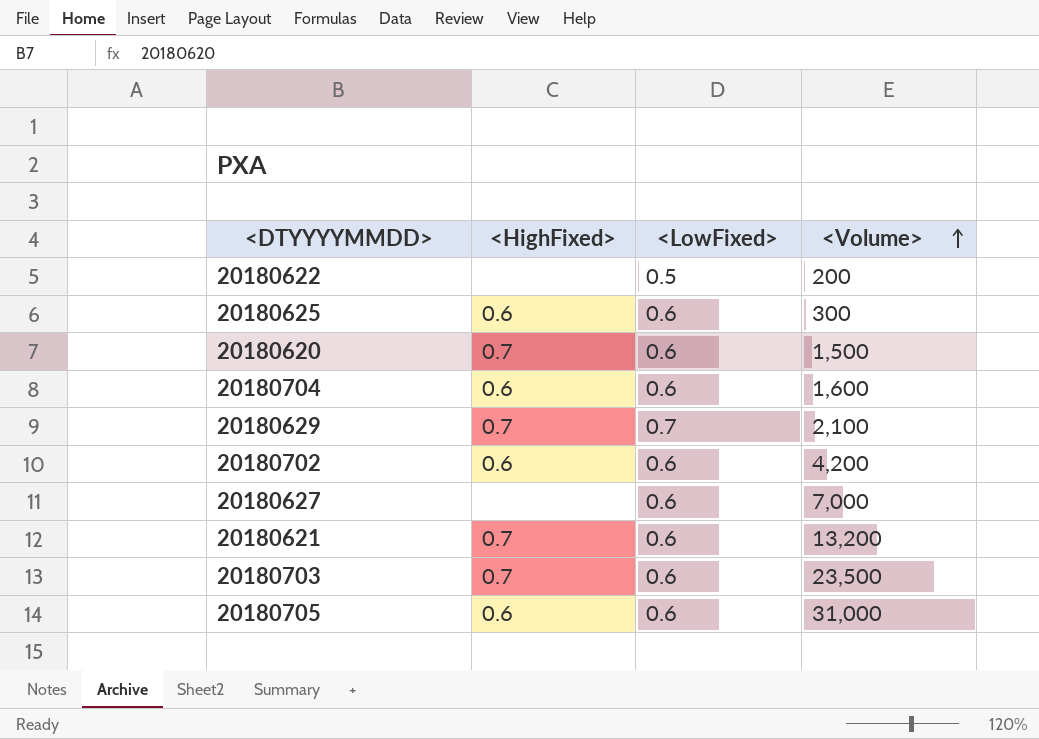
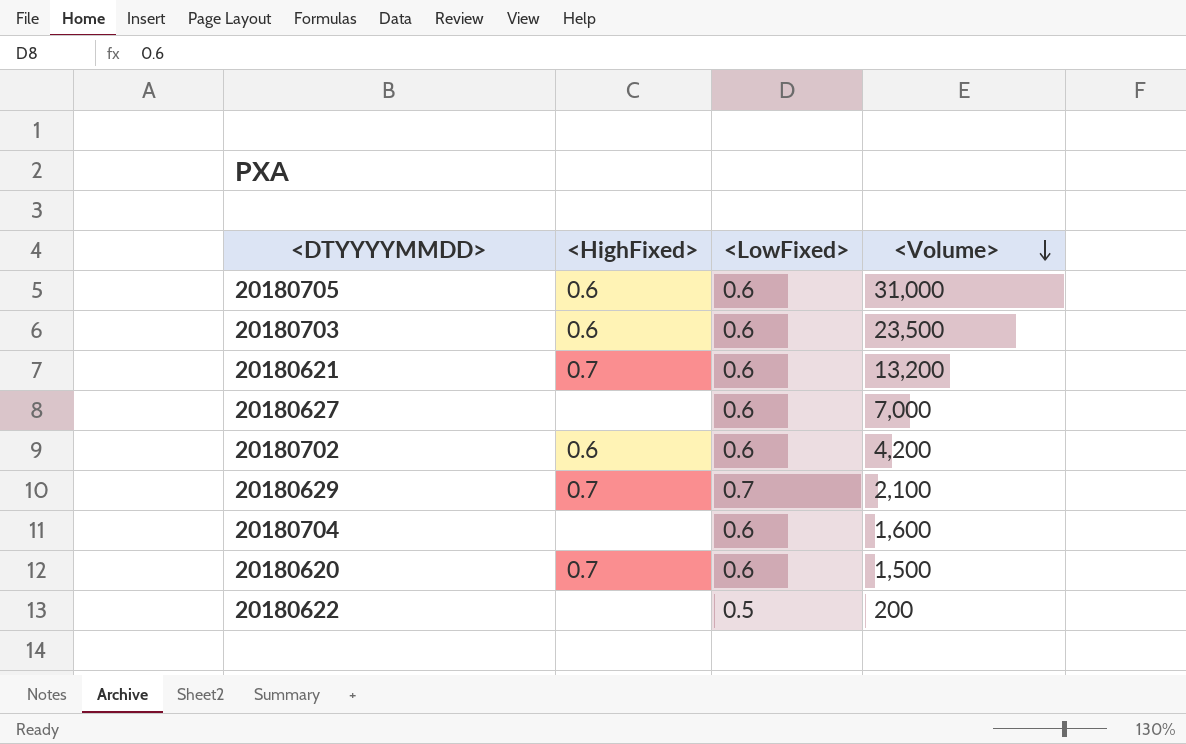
row order: <Volume> ascending -> <Volume> descending
row 20180625: 0.6 | 0.6 | 300 -> none
20180703 | <HighFixed>: 0.7 -> 0.6
20180704 | <HighFixed>: 0.6 -> none

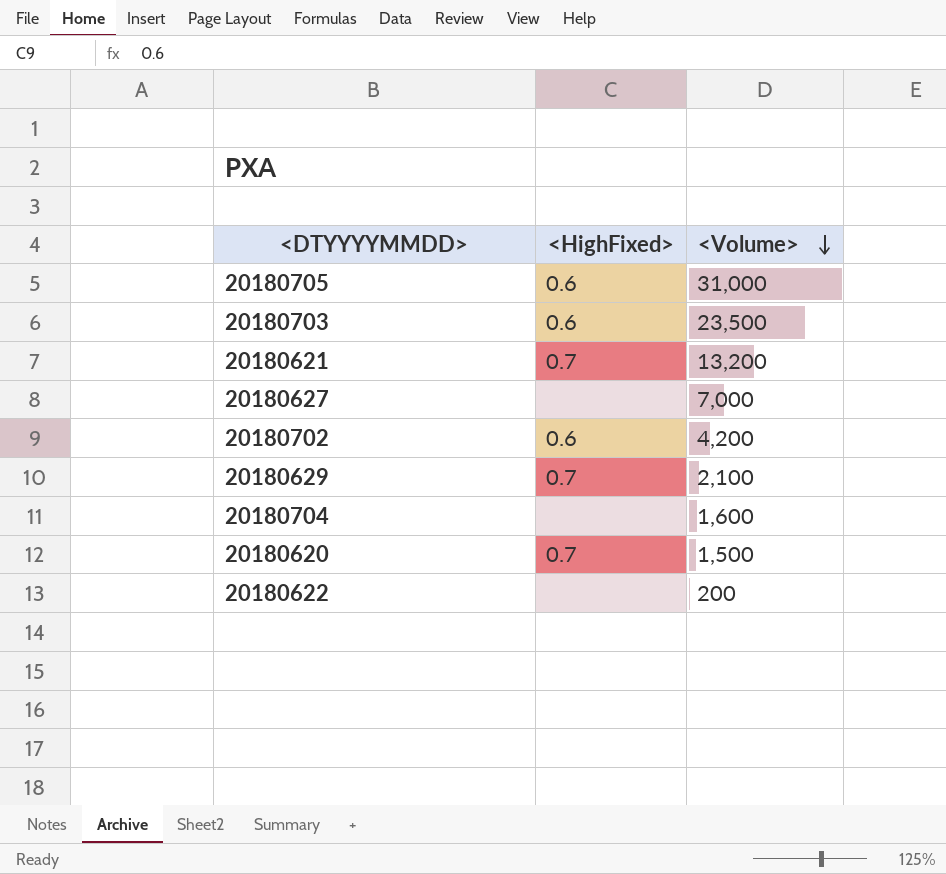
column <LowFixed> | position: 3 -> none

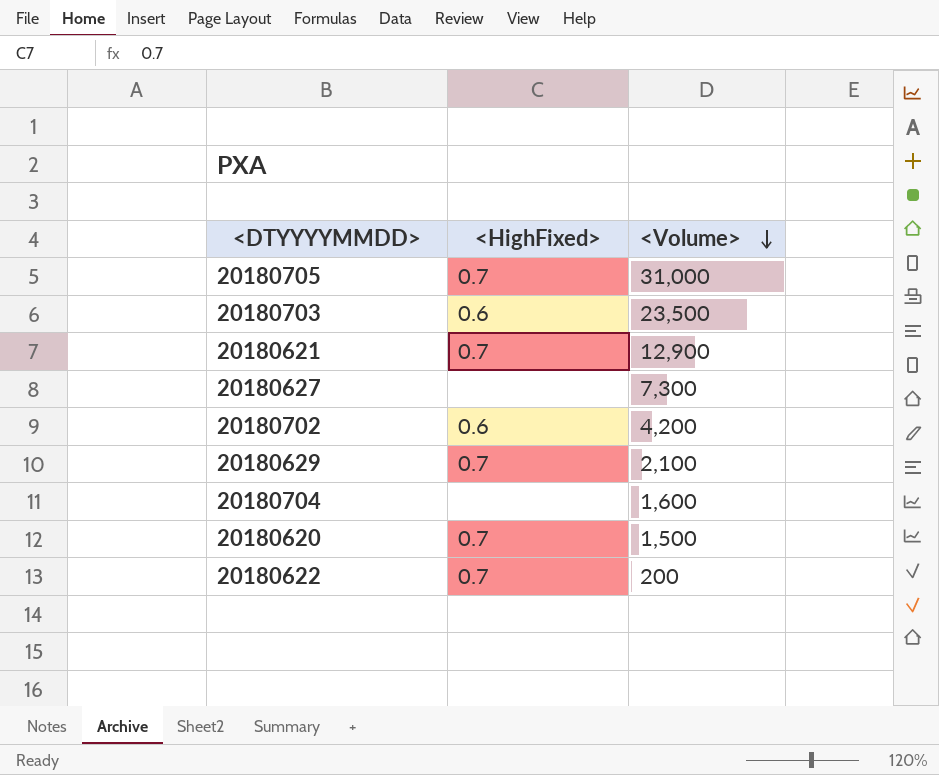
20180705 | <HighFixed>: 0.6 -> 0.7
20180621 | <Volume>: 13,200 -> 12,900
20180627 | <Volume>: 7,000 -> 7,300
20180622 | <HighFixed>: none -> 0.7

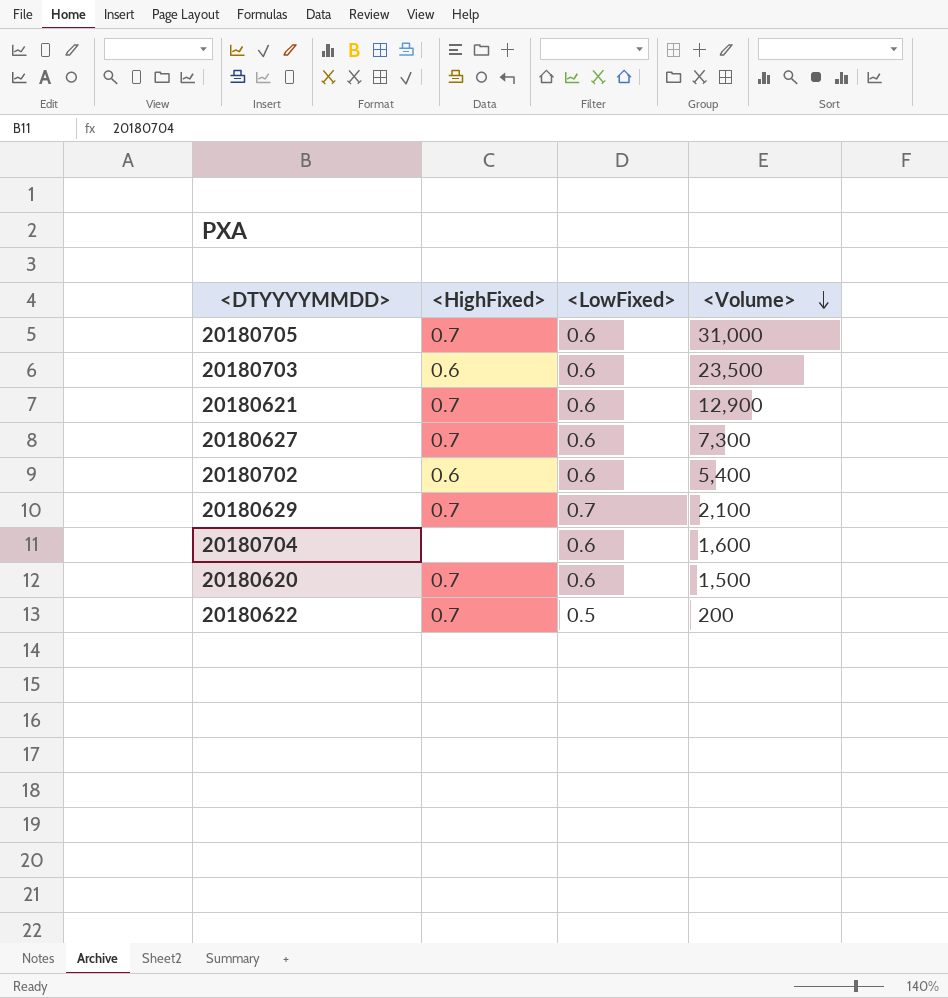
column <LowFixed> | position: none -> 3
20180627 | <HighFixed>: none -> 0.7
20180702 | <Volume>: 4,200 -> 5,400

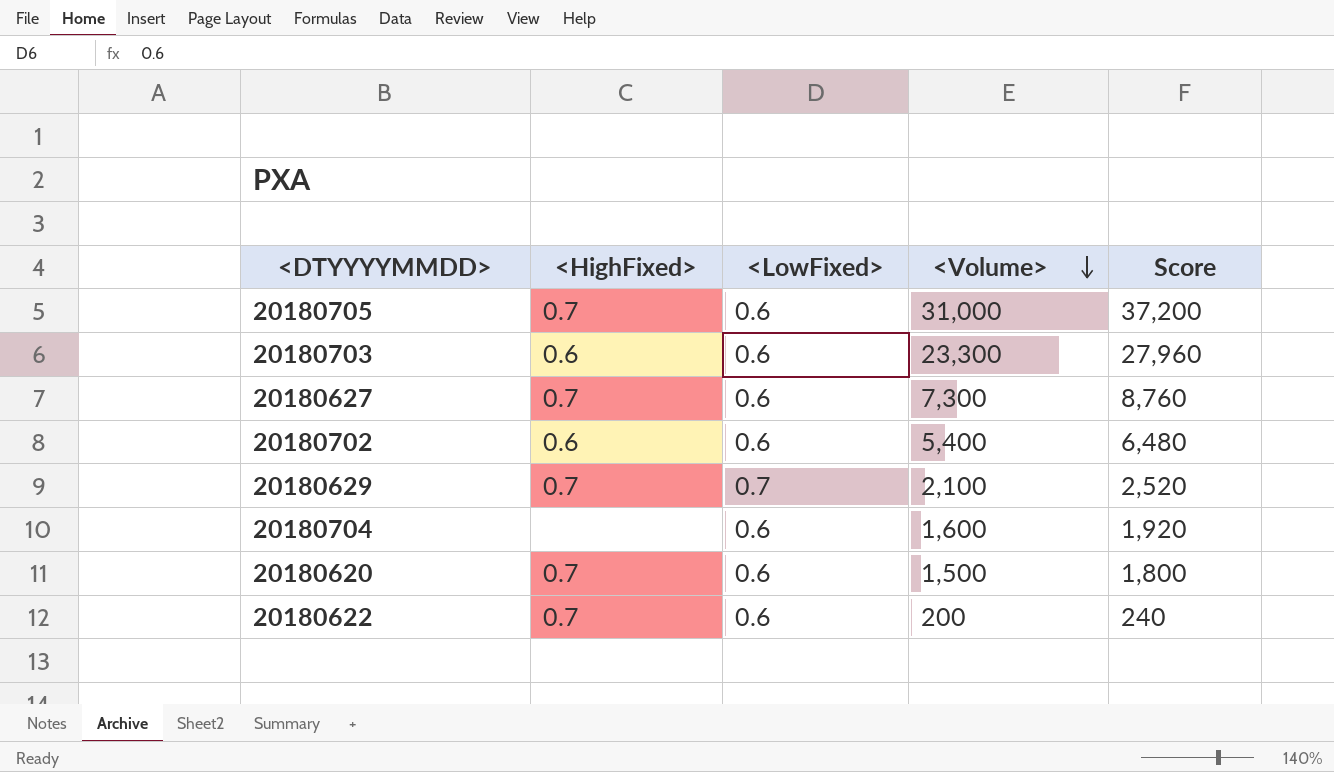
column Score | formula: none -> [<Volume>] * 1.2
row 20180621: 0.7 | 0.6 | 12,900 -> none
20180703 | <Volume>: 23,500 -> 23,300
20180622 | <LowFixed>: 0.5 -> 0.6

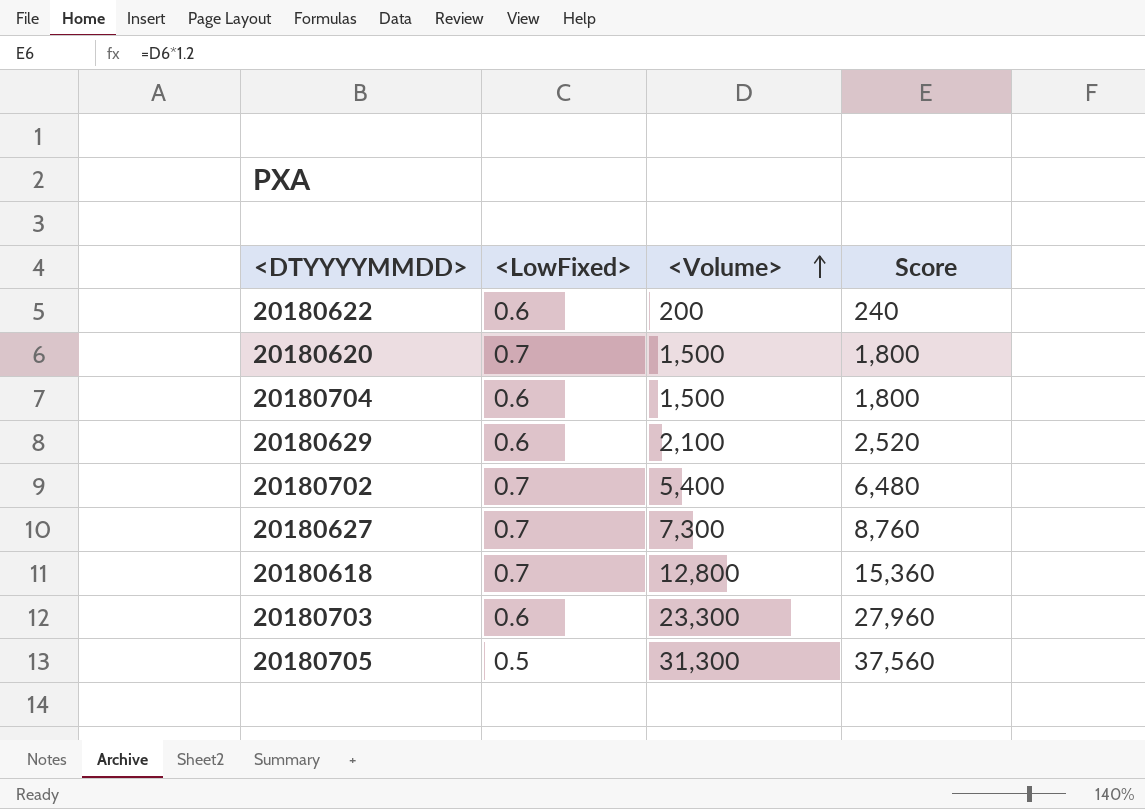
row order: <Volume> descending -> <Volume> ascending
column <HighFixed> | position: 2 -> none
20180620 | <LowFixed>: 0.6 -> 0.7
20180704 | <Volume>: 1,600 -> 1,500
20180704 | Score: 1,920 -> 1,800
20180629 | <LowFixed>: 0.7 -> 0.6
20180702 | <LowFixed>: 0.6 -> 0.7
20180627 | <LowFixed>: 0.6 -> 0.7
row 20180618: none -> 0.7 | 12,800 | 15,360
20180705 | <LowFixed>: 0.6 -> 0.5
20180705 | <Volume>: 31,000 -> 31,300
20180705 | Score: 37,200 -> 37,560

